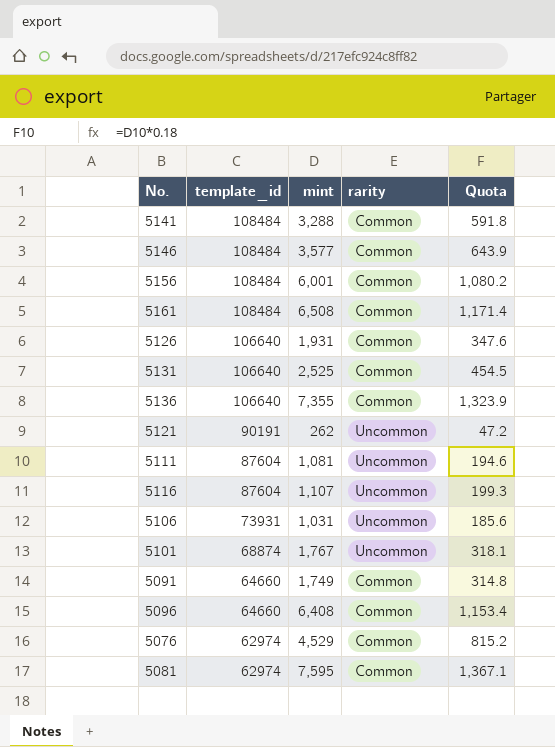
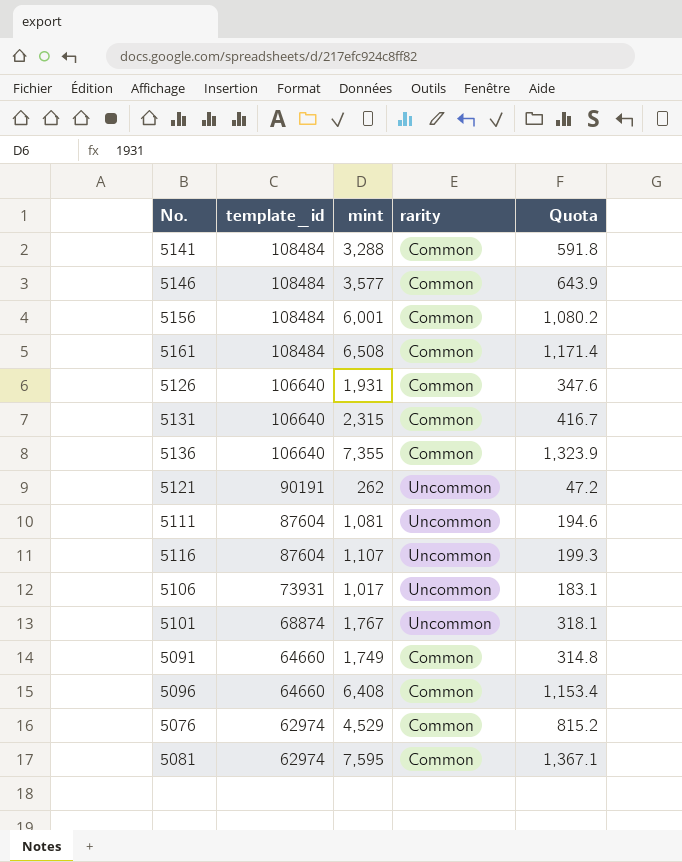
5131 | mint: 2,525 -> 2,315
5131 | Quota: 454.5 -> 416.7
5106 | mint: 1,031 -> 1,017
5106 | Quota: 185.6 -> 183.1

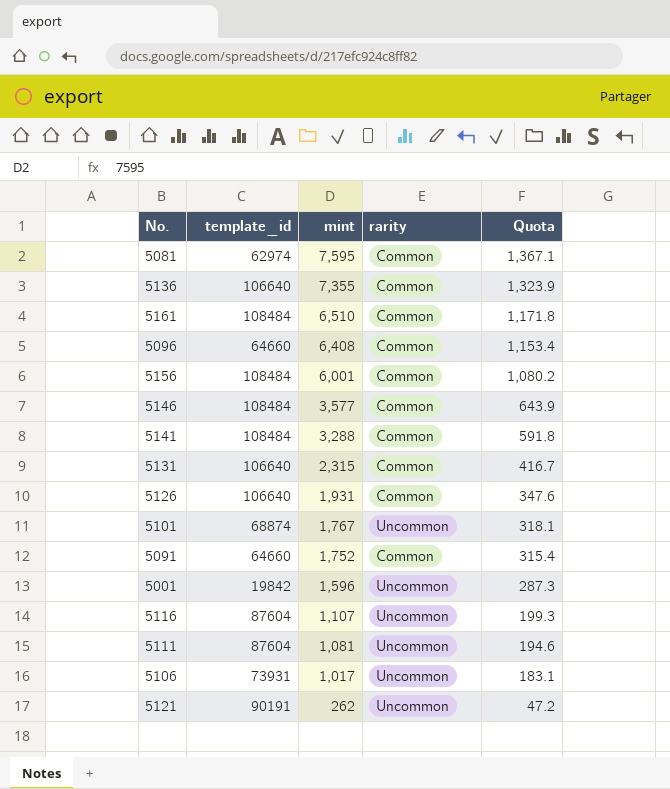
row order: template_id descending -> mint descending
row 5076: 62974 | 4,529 | Common | 815.2 -> none
5161 | mint: 6,508 -> 6,510
5161 | Quota: 1,171.4 -> 1,171.8
5091 | mint: 1,749 -> 1,752
5091 | Quota: 314.8 -> 315.4
row 5001: none -> 19842 | 1,596 | Uncommon | 287.3

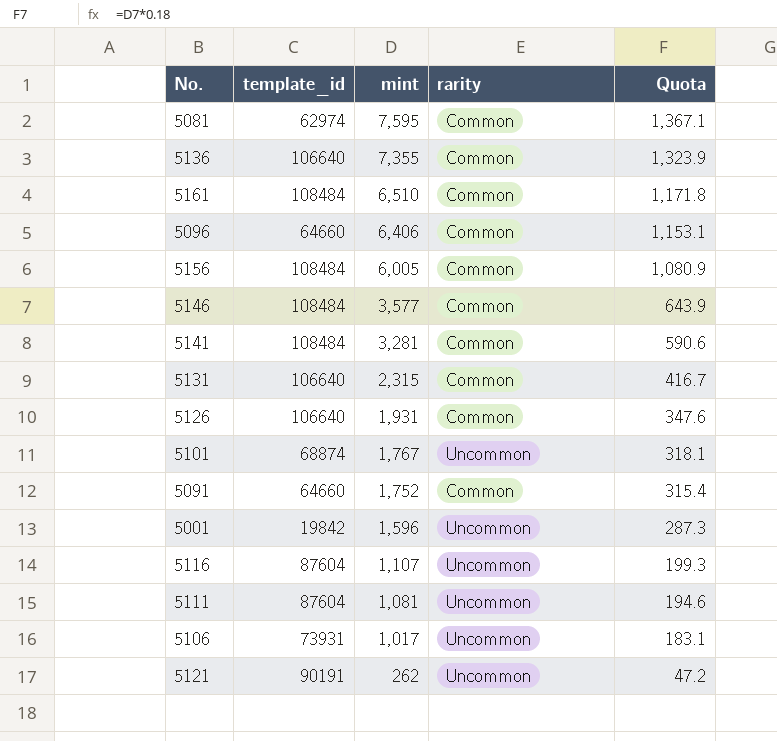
5096 | mint: 6,408 -> 6,406
5096 | Quota: 1,153.4 -> 1,153.1
5156 | mint: 6,001 -> 6,005
5156 | Quota: 1,080.2 -> 1,080.9
5141 | mint: 3,288 -> 3,281
5141 | Quota: 591.8 -> 590.6

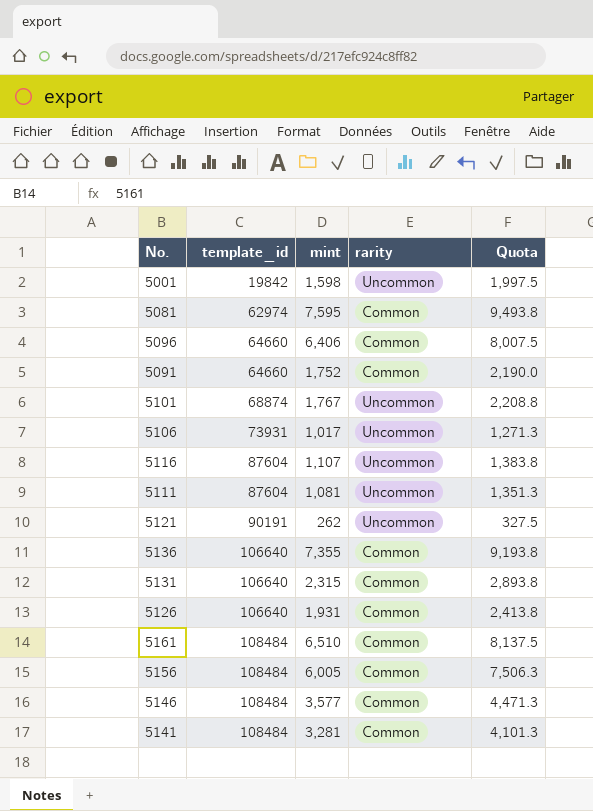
row order: mint descending -> template_id ascending
column Quota | formula: [mint] * 0.18 -> [mint] * 1.25
5001 | mint: 1,596 -> 1,598

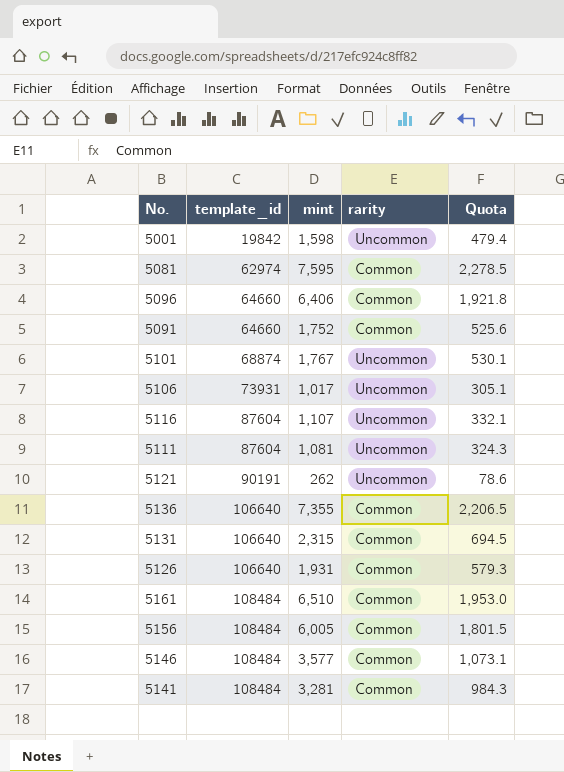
column Quota | formula: [mint] * 1.25 -> [mint] * 0.3

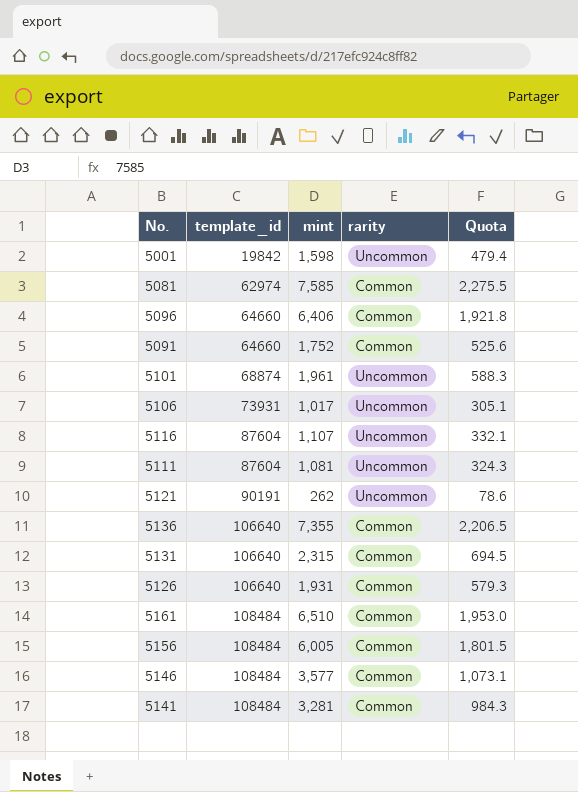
5081 | mint: 7,595 -> 7,585
5081 | Quota: 2,278.5 -> 2,275.5
5101 | mint: 1,767 -> 1,961
5101 | Quota: 530.1 -> 588.3

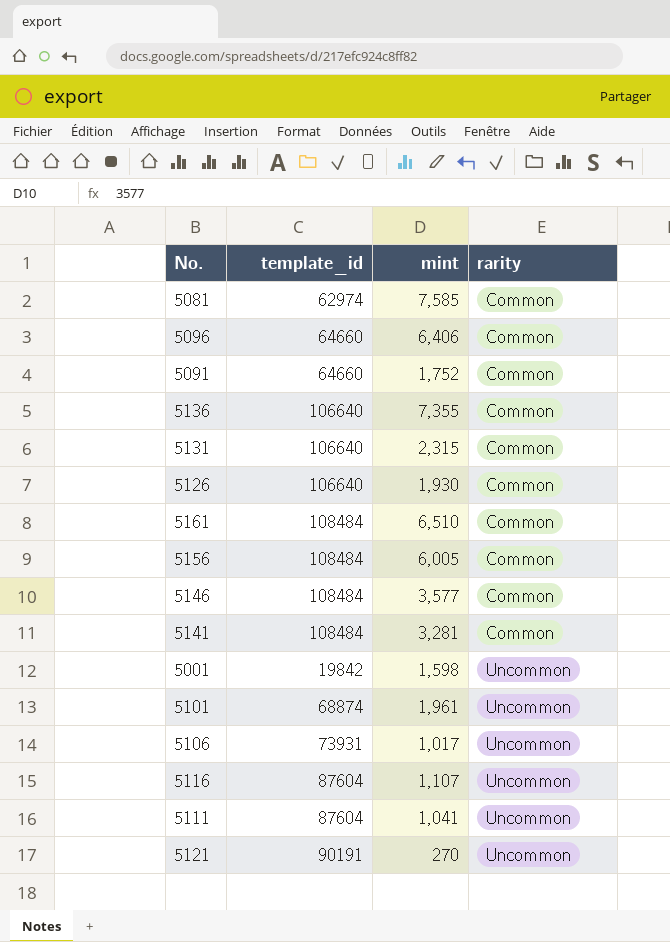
row order: template_id ascending -> rarity ascending
column Quota | formula: [mint] * 0.3 -> none
5126 | mint: 1,931 -> 1,930
5111 | mint: 1,081 -> 1,041
5121 | mint: 262 -> 270

